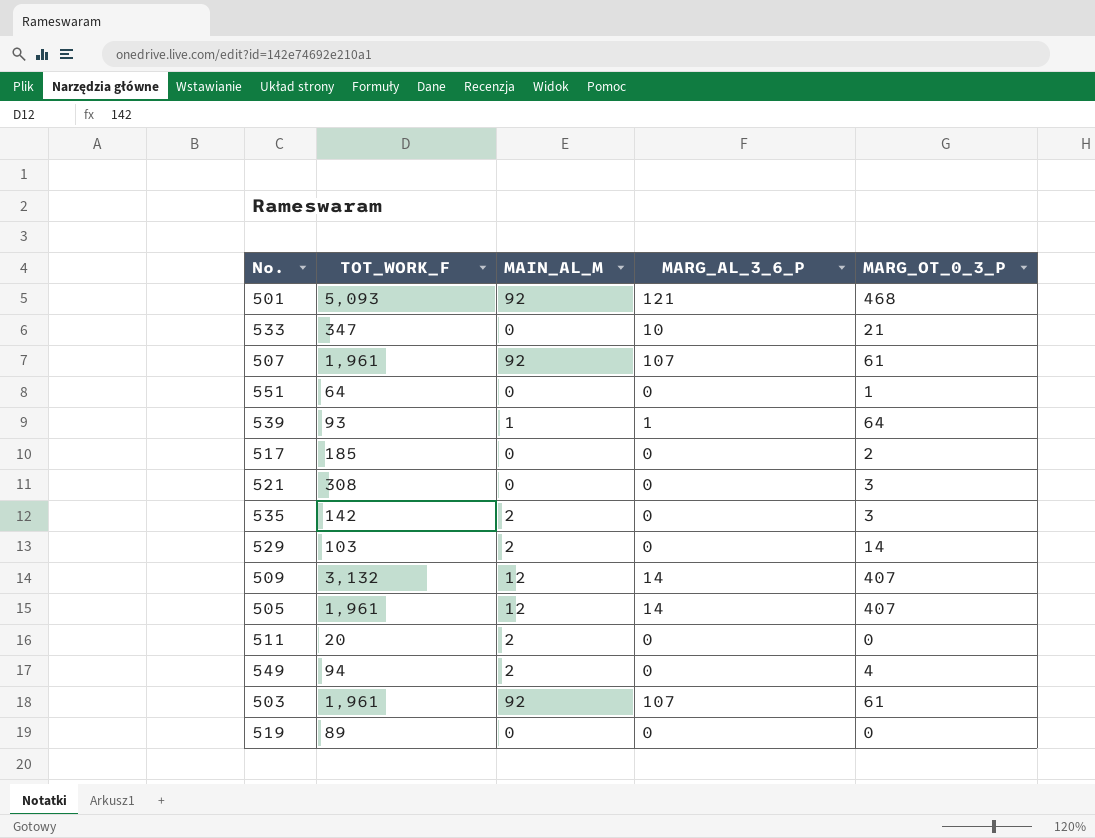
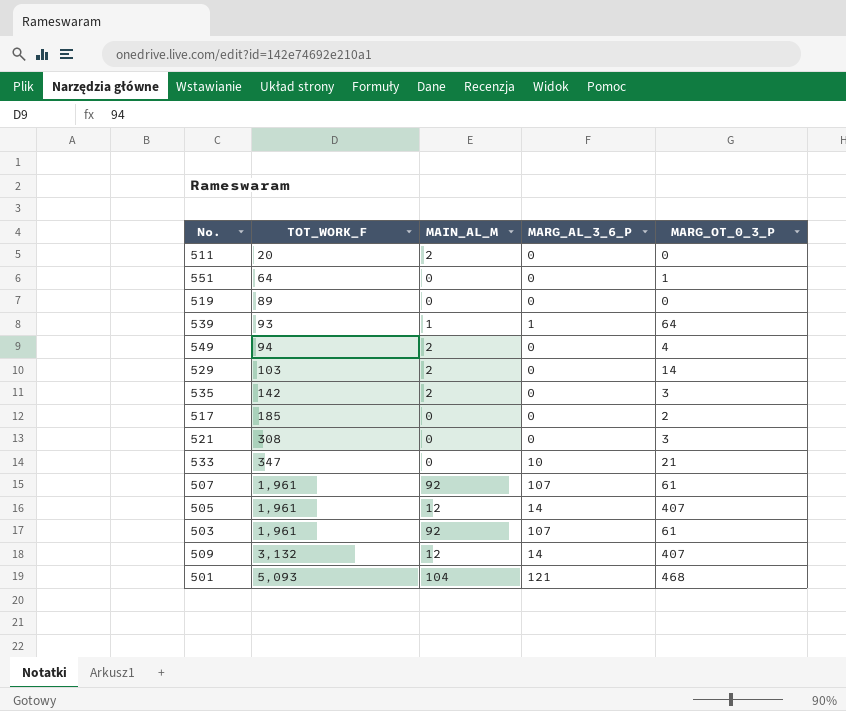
row order: none -> TOT_WORK_F ascending
501 | MAIN_AL_M: 92 -> 104

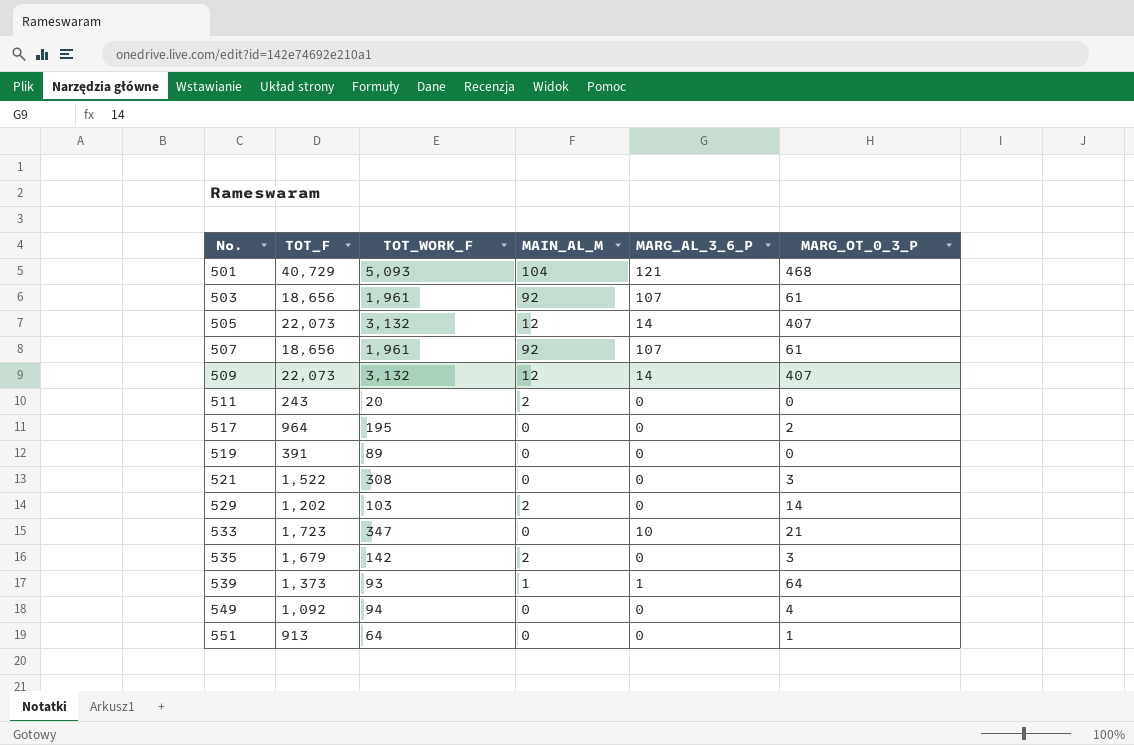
row order: TOT_WORK_F ascending -> No. ascending
column TOT_F | position: none -> 2
505 | TOT_WORK_F: 1,961 -> 3,132
517 | TOT_WORK_F: 185 -> 195
549 | MAIN_AL_M: 2 -> 0

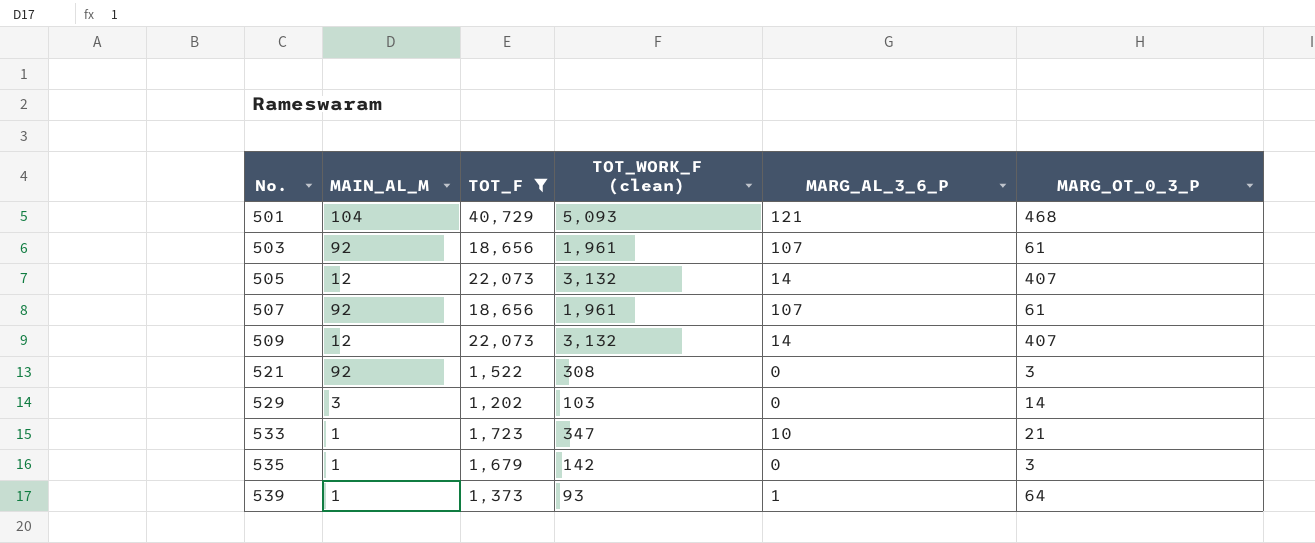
filter: none -> TOT_F >= 1,202
column MAIN_AL_M | position: 4 -> 2
column name: TOT_WORK_F -> TOT_WORK_F (clean)
521 | MAIN_AL_M: 0 -> 92
529 | MAIN_AL_M: 2 -> 3
533 | MAIN_AL_M: 0 -> 1
535 | MAIN_AL_M: 2 -> 1

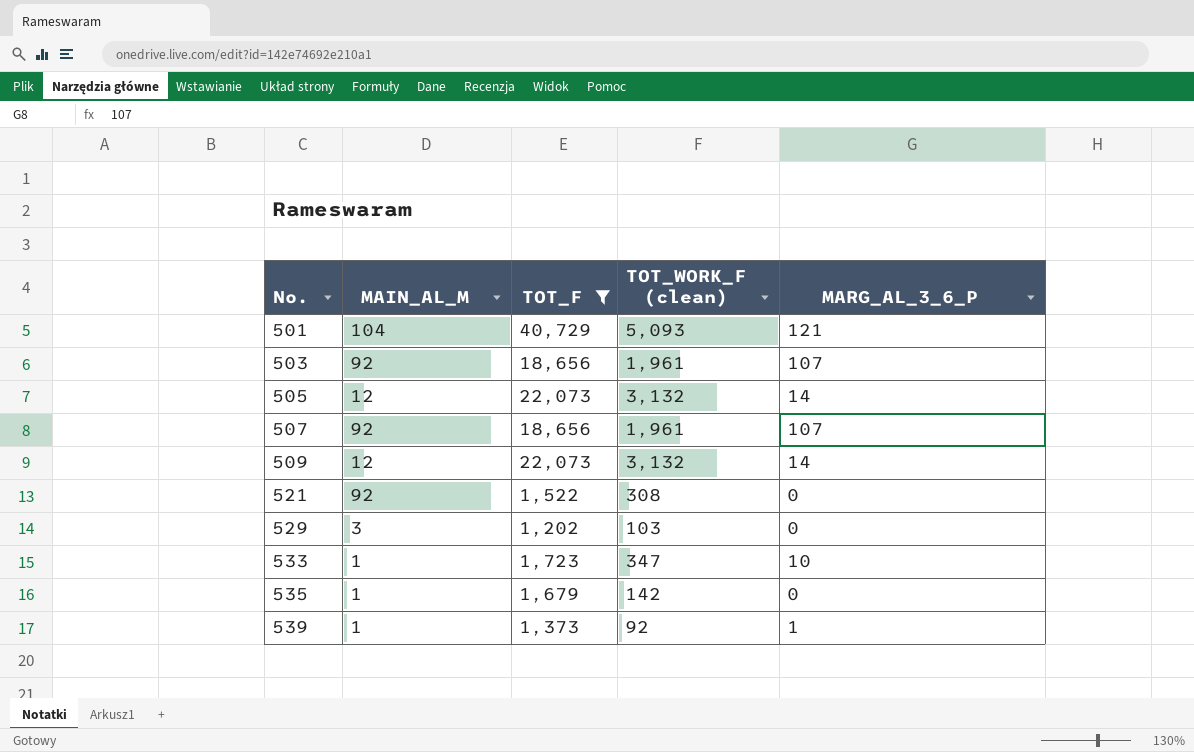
column MARG_OT_0_3_P | position: 6 -> none
539 | TOT_WORK_F (clean): 93 -> 92

